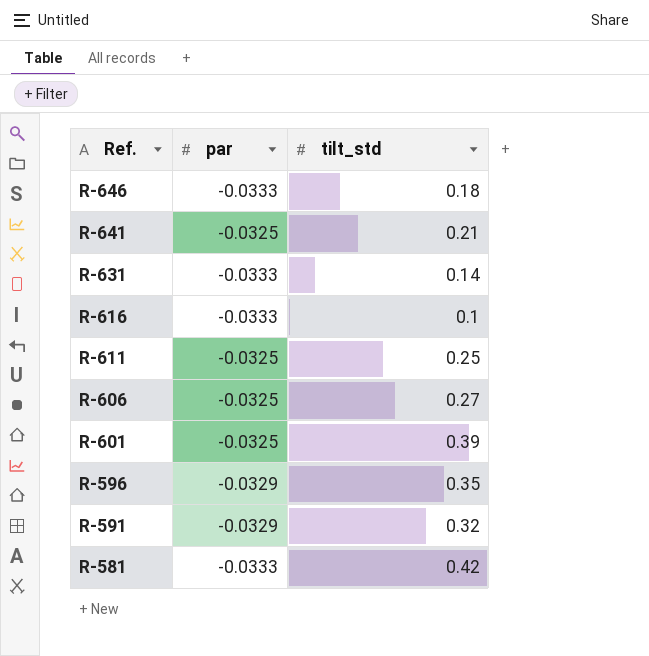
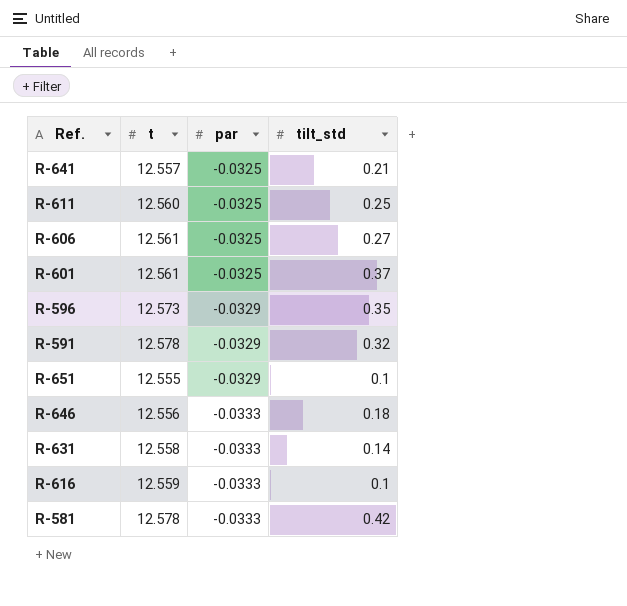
row order: Ref. descending -> par descending
column t | position: none -> 2
R-601 | tilt_std: 0.39 -> 0.37
row R-651: none -> 12.555 | -0.0329 | 0.1

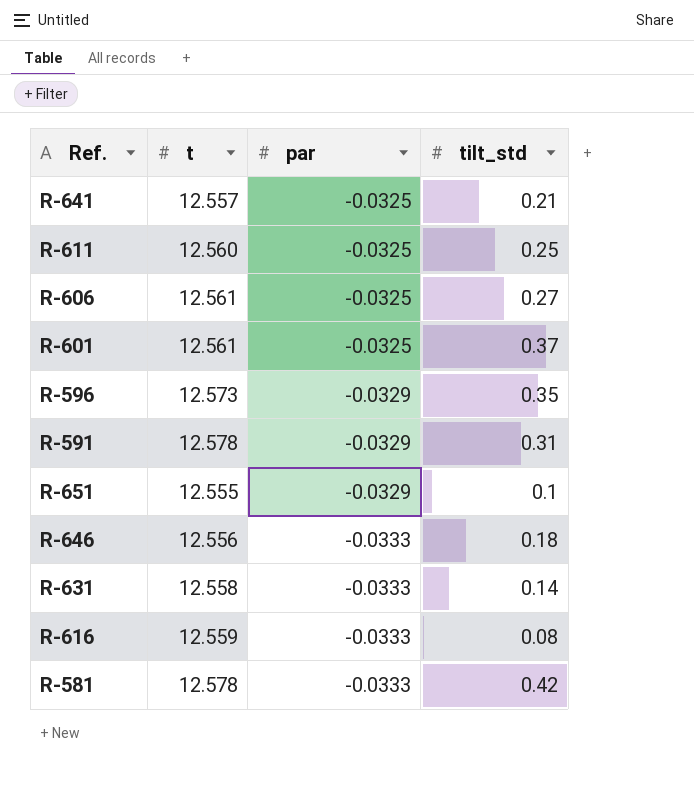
R-591 | tilt_std: 0.32 -> 0.31
R-616 | tilt_std: 0.1 -> 0.08

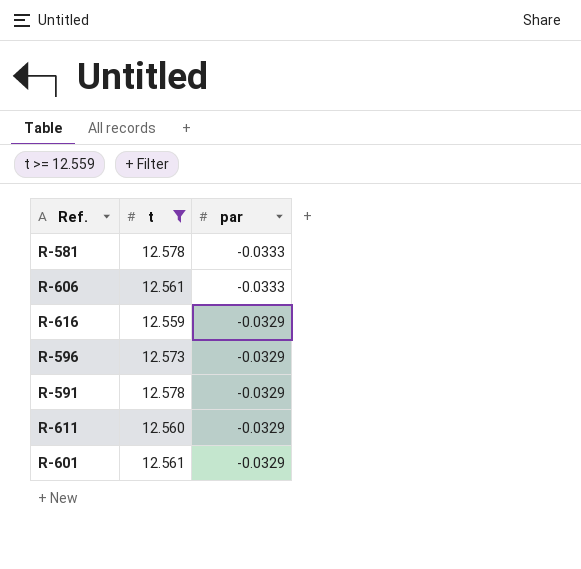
filter: none -> t >= 12.559
row order: par descending -> par ascending
column tilt_std | position: 4 -> none
R-606 | par: -0.0325 -> -0.0333
R-616 | par: -0.0333 -> -0.0329
R-611 | par: -0.0325 -> -0.0329
R-601 | par: -0.0325 -> -0.0329

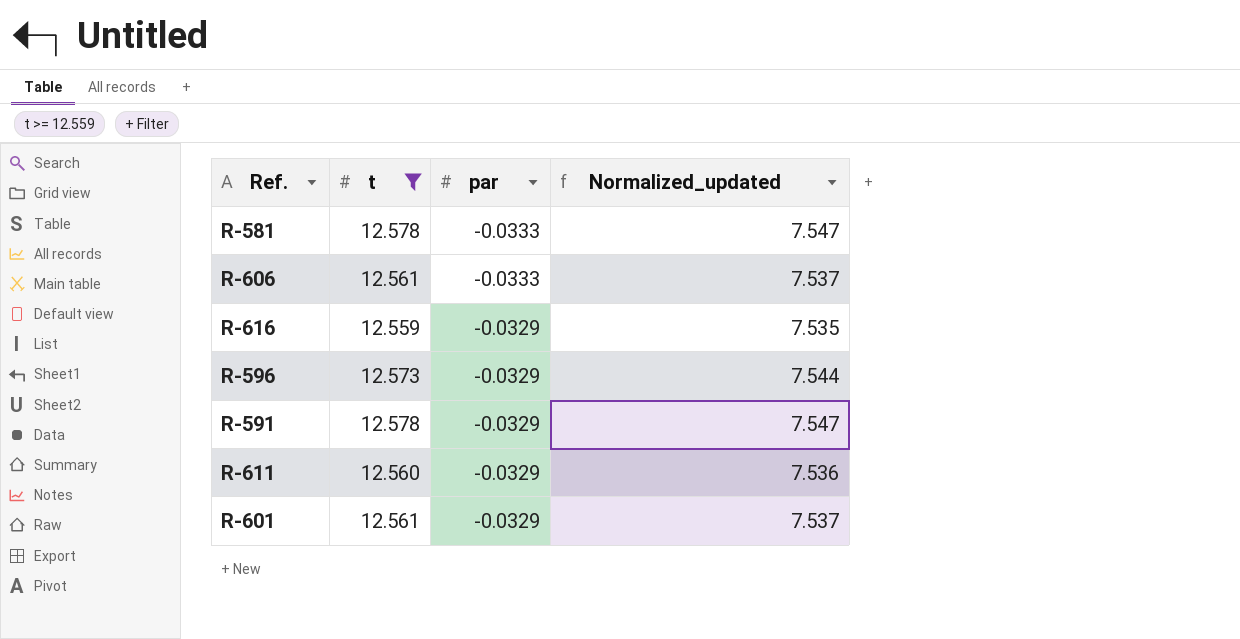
column Normalized_updated | formula: none -> [t] * 0.6

